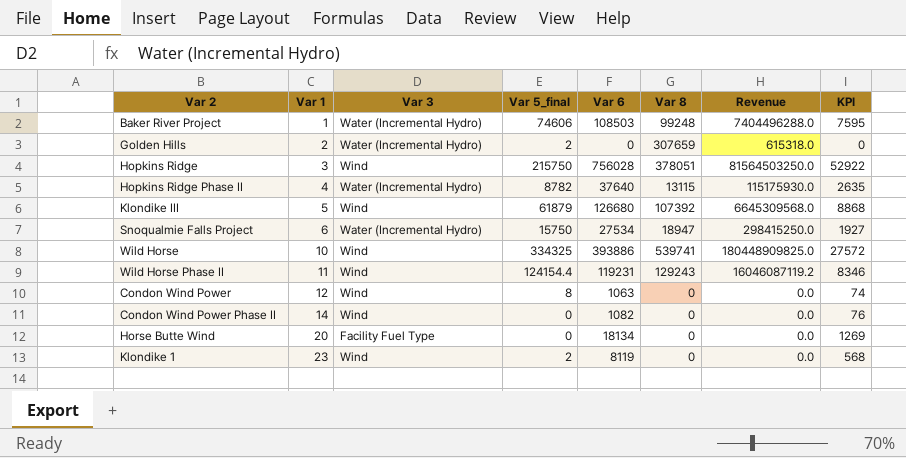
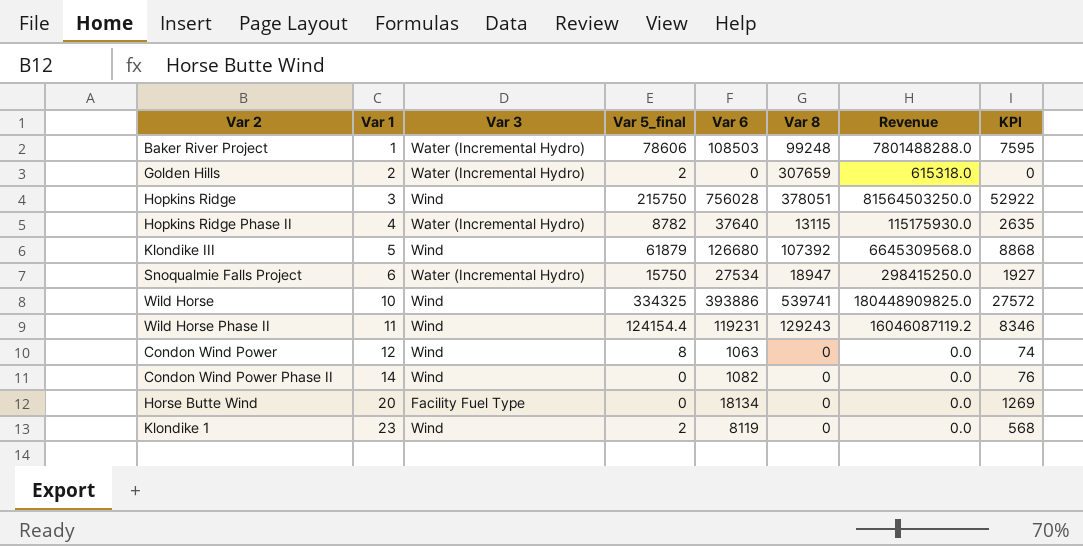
Baker River Project | Var 5_final: 74606 -> 78606
Baker River Project | Revenue: 7404496288.0 -> 7801488288.0

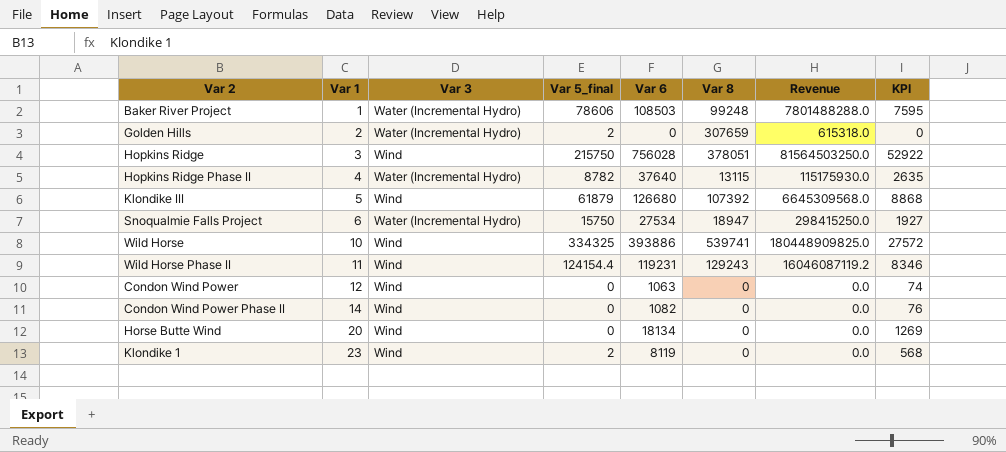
Condon Wind Power | Var 5_final: 8 -> 0
Horse Butte Wind | Var 3: Facility Fuel Type -> Wind

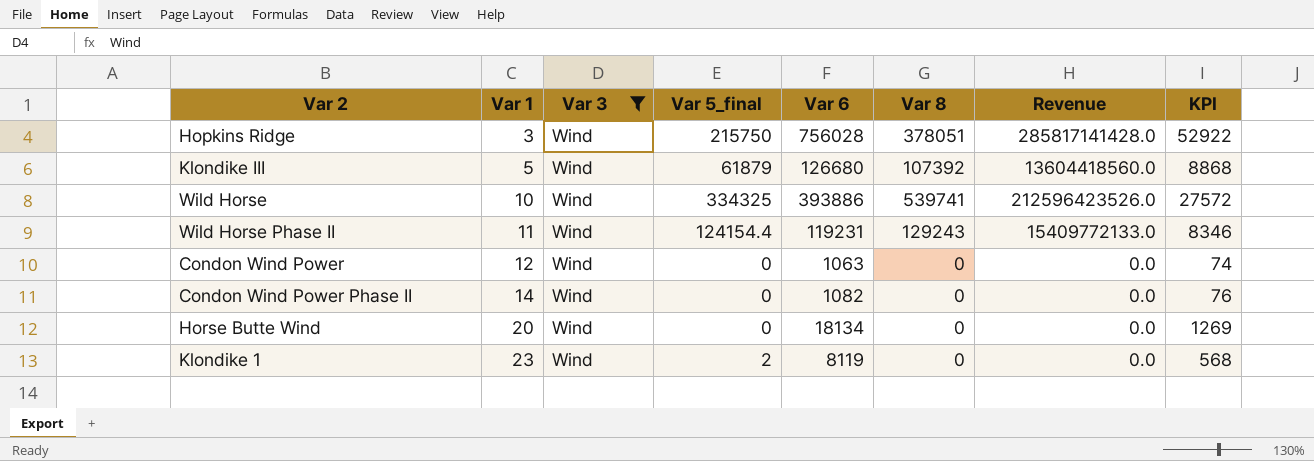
filter: none -> Var 3 = Wind
column Revenue | formula: [Var 5_final] * [Var 8] -> [Var 6] * [Var 8]

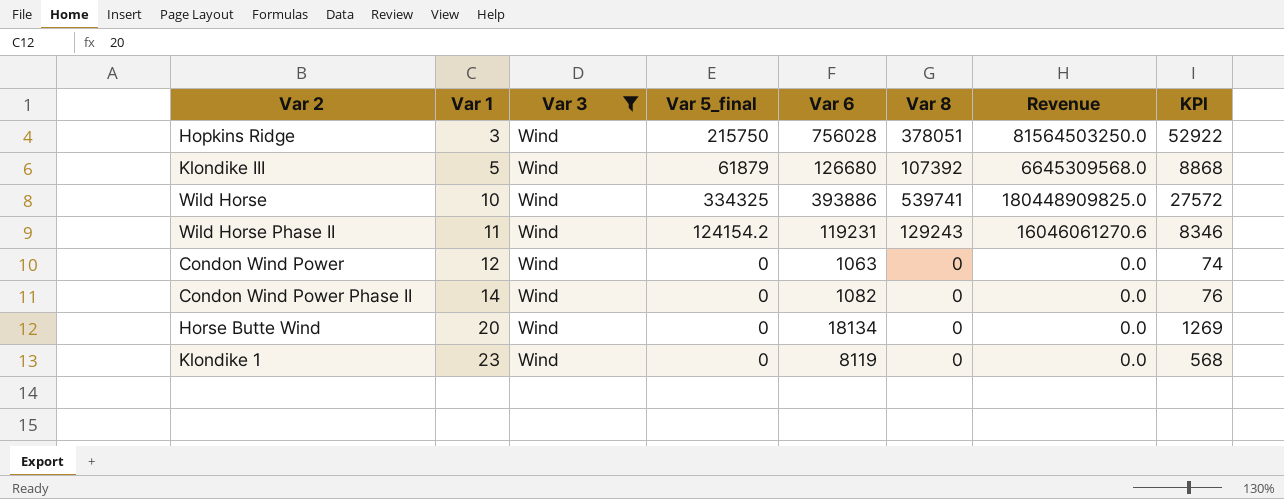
column Revenue | formula: [Var 6] * [Var 8] -> [Var 5_final] * [Var 8]
Wild Horse Phase II | Var 5_final: 124154.4 -> 124154.2
Klondike 1 | Var 5_final: 2 -> 0

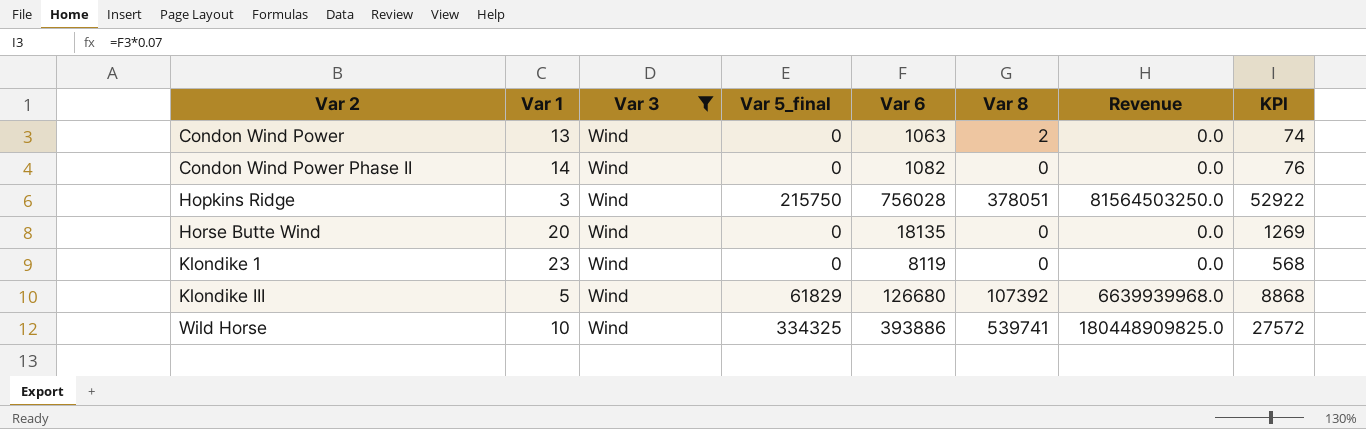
row order: Var 1 ascending -> Var 2 ascending
row Wild Horse Phase II: 11 | Wind | 124154.2 | 119231 | 129243 | 16046061270.6 | 8346 -> none
Condon Wind Power | Var 1: 12 -> 13
Condon Wind Power | Var 8: 0 -> 2
Horse Butte Wind | Var 6: 18134 -> 18135
Klondike III | Var 5_final: 61879 -> 61829
Klondike III | Revenue: 6645309568.0 -> 6639939968.0

